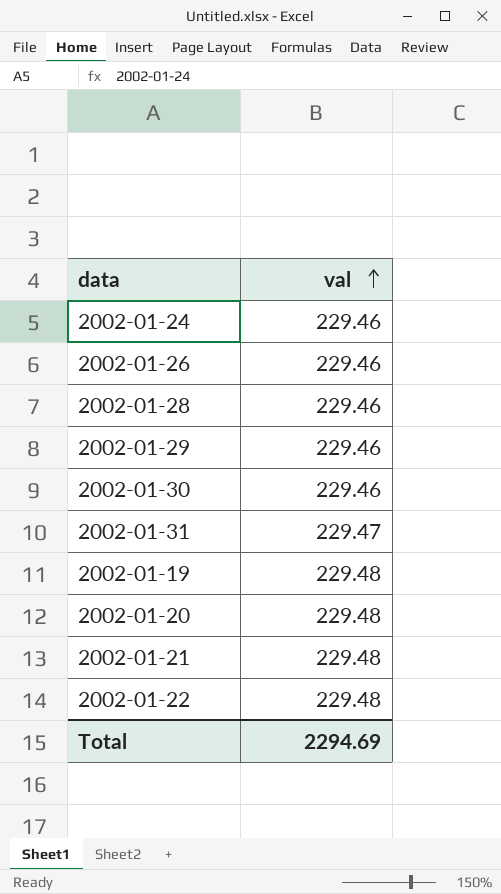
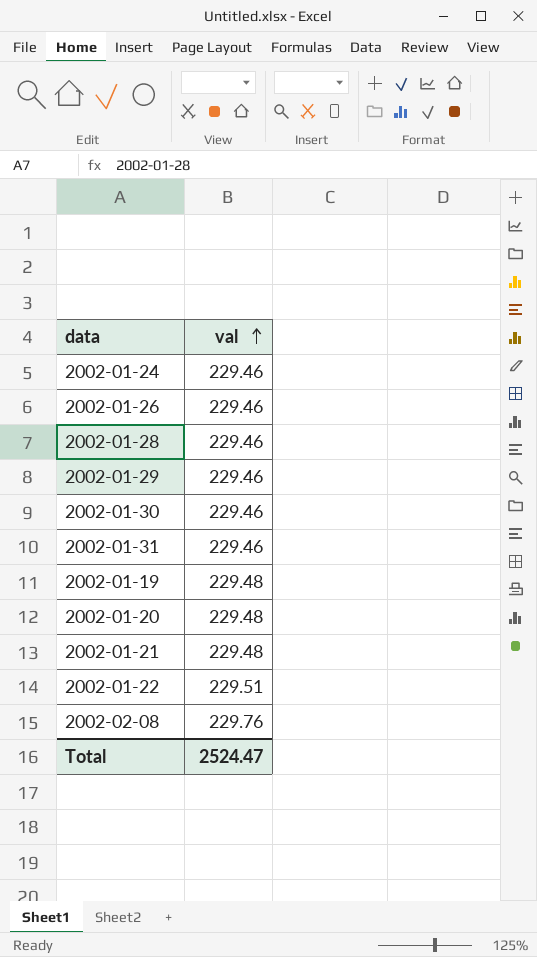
2002-01-31 | val: 229.47 -> 229.46
2002-01-22 | val: 229.48 -> 229.51
row 2002-02-08: none -> 229.76
Total | val: 2294.69 -> 2524.47

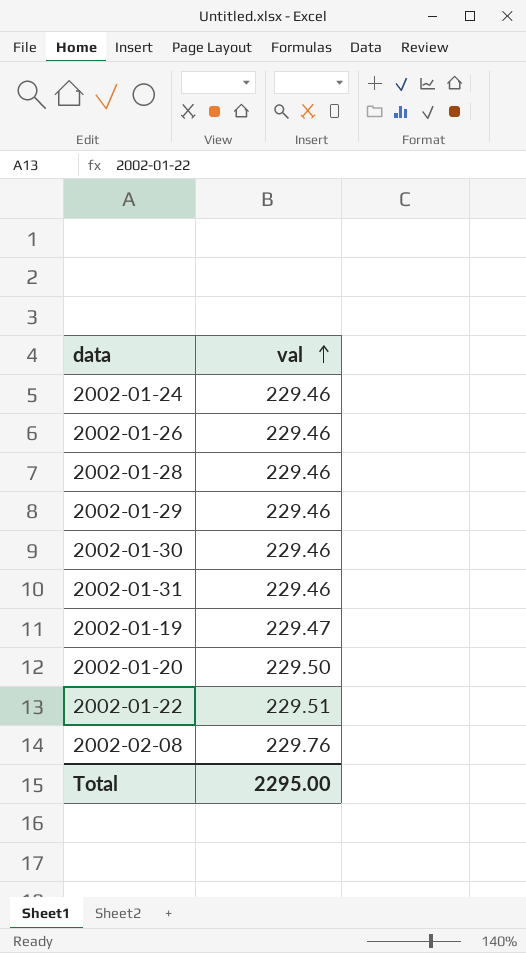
row 2002-01-21: 229.48 -> none
2002-01-19 | val: 229.48 -> 229.47
2002-01-20 | val: 229.48 -> 229.50
Total | val: 2524.47 -> 2295.00

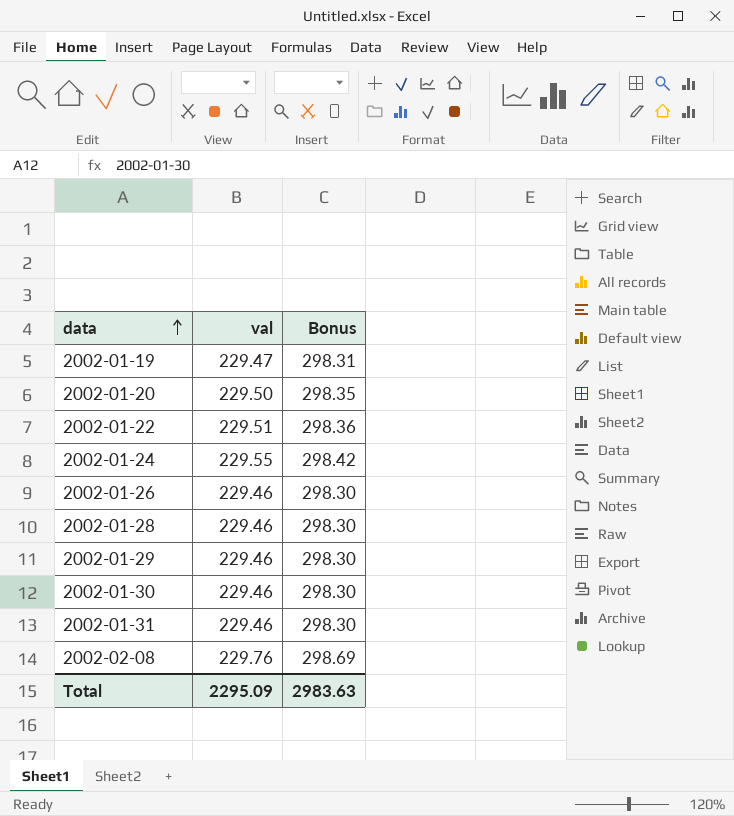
row order: val ascending -> data ascending
column Bonus | formula: none -> [val] * 1.3
2002-01-24 | val: 229.46 -> 229.55
Total | val: 2295.00 -> 2295.09

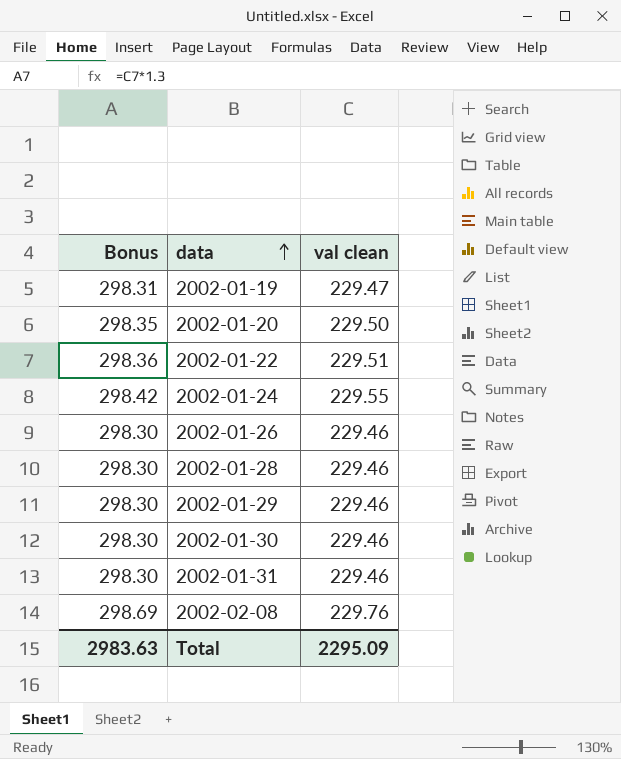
column Bonus | position: 3 -> 1
column name: val -> val clean

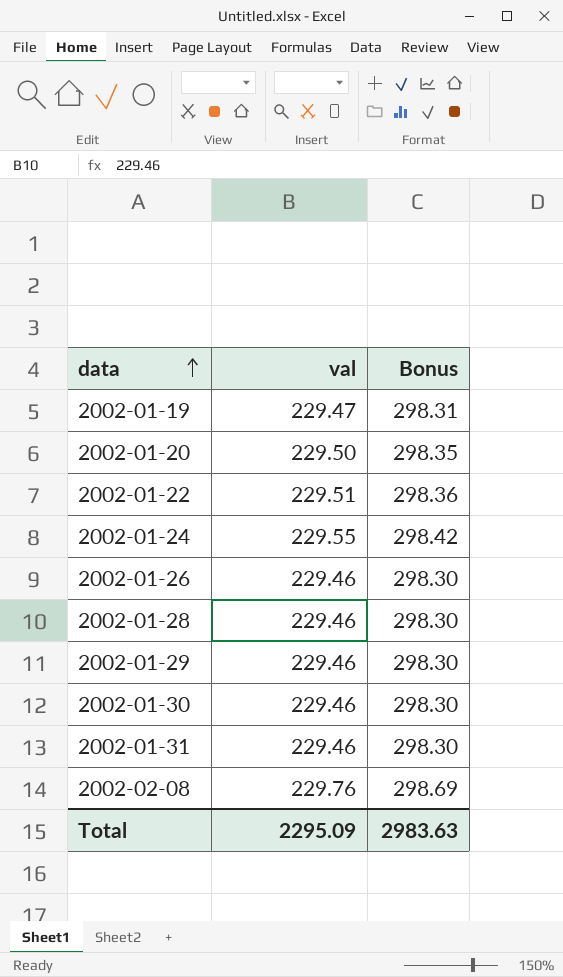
column name: val clean -> val
column Bonus | position: 1 -> 3

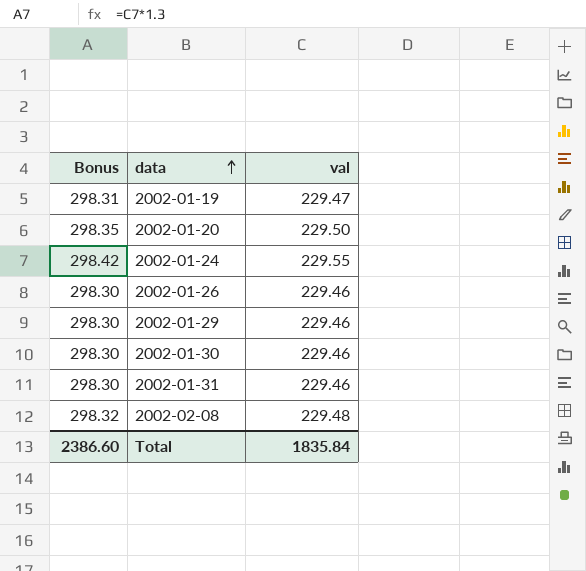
column Bonus | position: 3 -> 1
row 2002-01-22: 229.51 | 298.36 -> none
row 2002-01-28: 229.46 | 298.30 -> none
2002-02-08 | Bonus: 298.69 -> 298.32
2002-02-08 | val: 229.76 -> 229.48
Total | Bonus: 2983.63 -> 2386.60
Total | val: 2295.09 -> 1835.84

